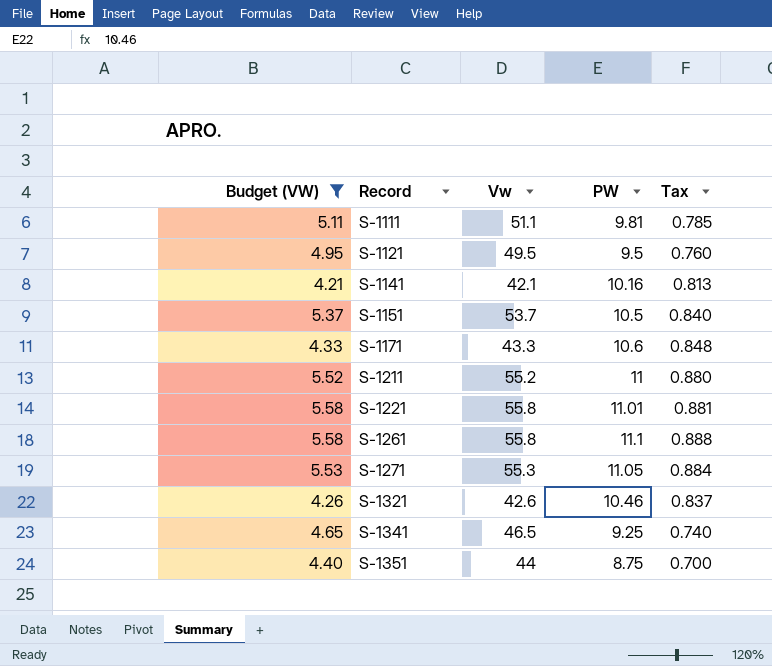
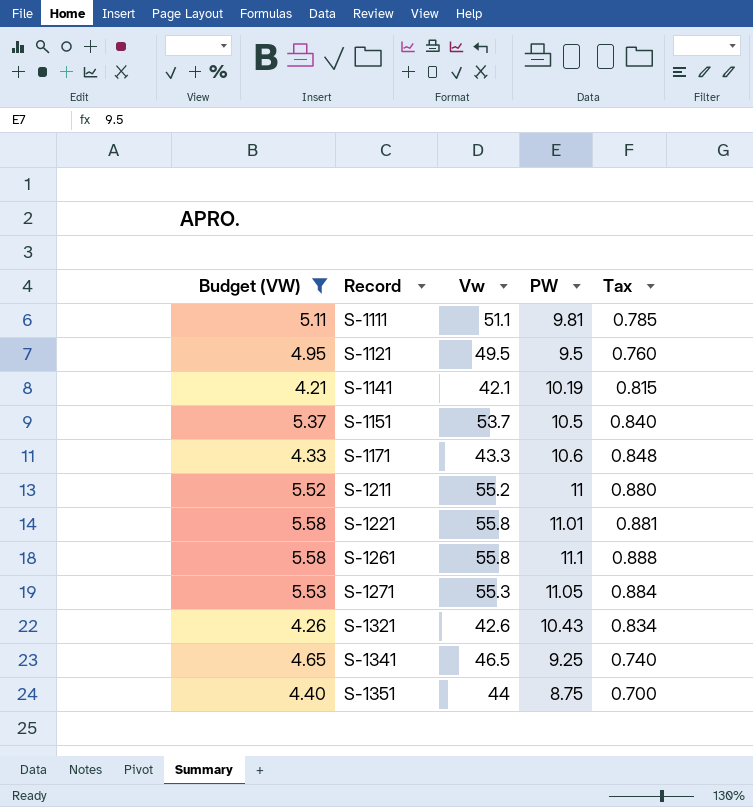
S-1141 | PW: 10.16 -> 10.19
S-1141 | Tax: 0.813 -> 0.815
S-1321 | PW: 10.46 -> 10.43
S-1321 | Tax: 0.837 -> 0.834

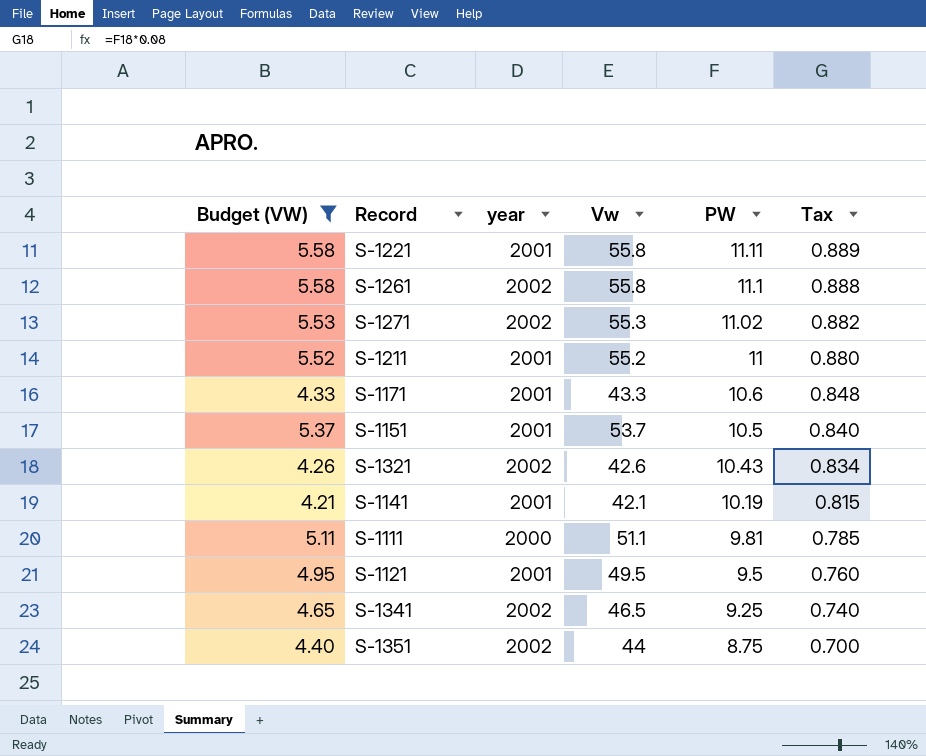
row order: Record ascending -> PW descending
column year | position: none -> 3
S-1221 | PW: 11.01 -> 11.11
S-1221 | Tax: 0.881 -> 0.889
S-1271 | PW: 11.05 -> 11.02
S-1271 | Tax: 0.884 -> 0.882

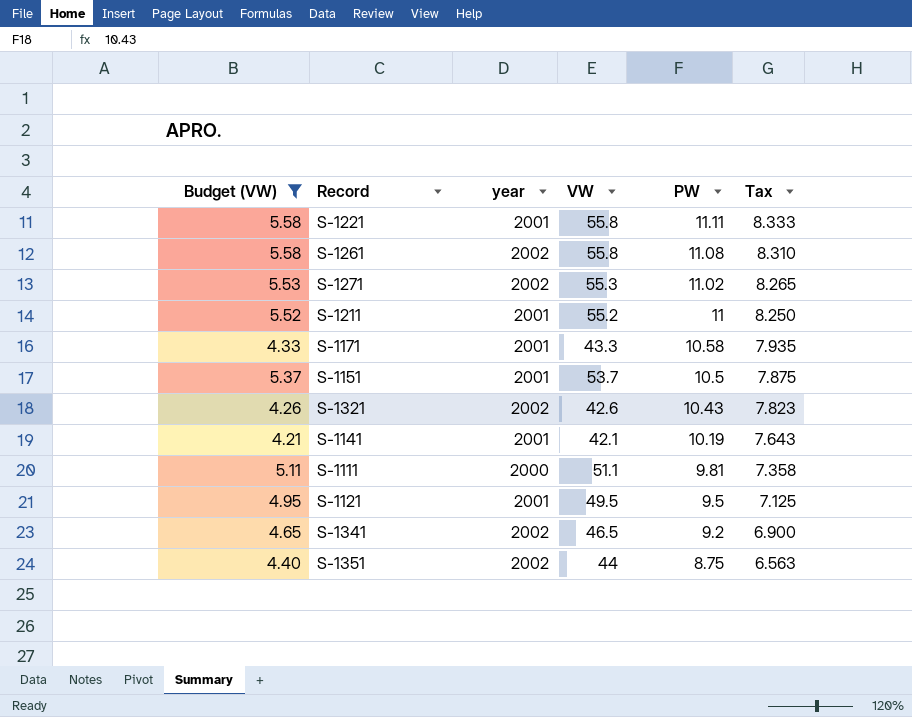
column name: Vw -> VW
column Tax | formula: [PW] * 0.08 -> [PW] * 0.75
S-1261 | PW: 11.1 -> 11.08
S-1171 | PW: 10.6 -> 10.58
S-1341 | PW: 9.25 -> 9.2

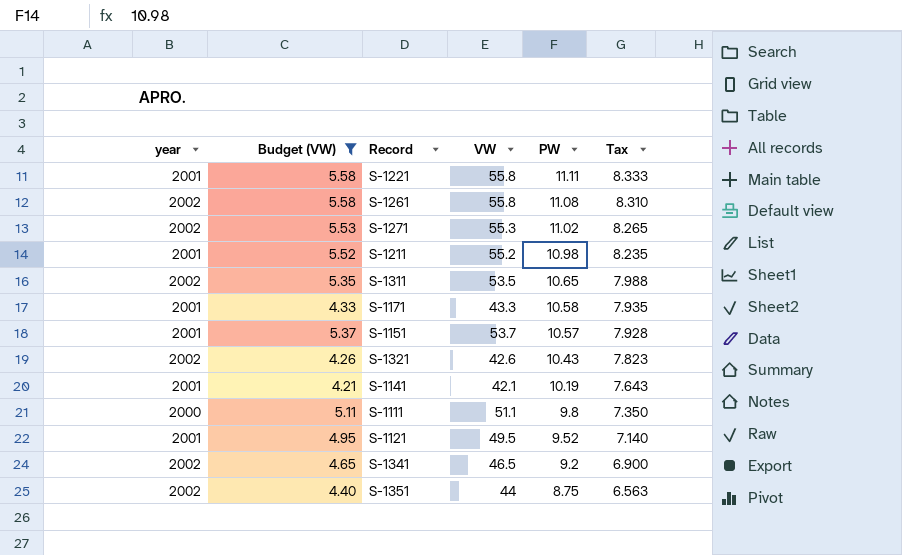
column year | position: 3 -> 1
S-1211 | PW: 11 -> 10.98
S-1211 | Tax: 8.250 -> 8.235
row S-1311: none -> 2002 | 5.35 | 53.5 | 10.65 | 7.988
S-1151 | PW: 10.5 -> 10.57
S-1151 | Tax: 7.875 -> 7.928
S-1111 | PW: 9.81 -> 9.8
S-1111 | Tax: 7.358 -> 7.350
S-1121 | PW: 9.5 -> 9.52
S-1121 | Tax: 7.125 -> 7.140

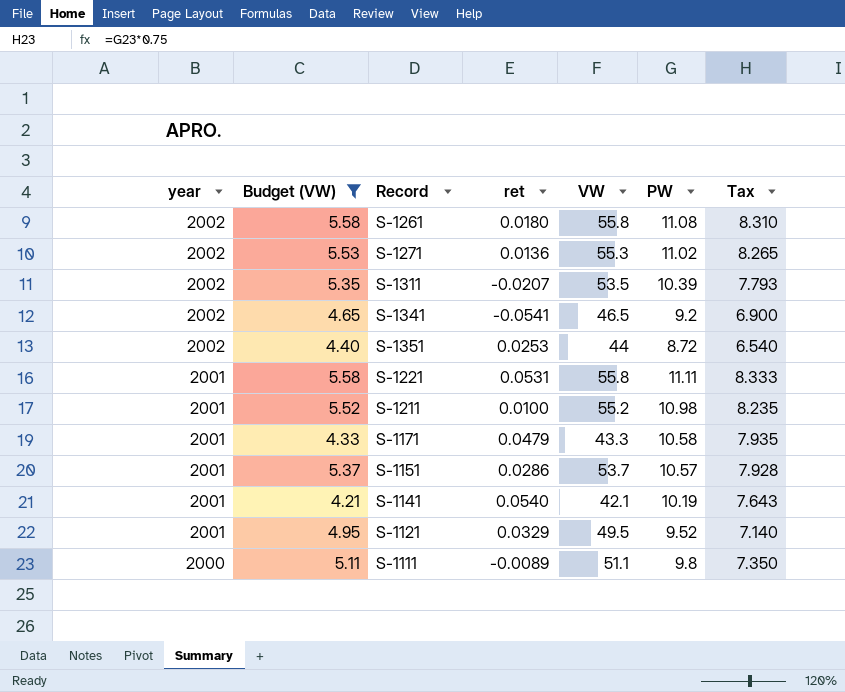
row order: PW descending -> year descending
column ret | position: none -> 4
row S-1321: 2002 | 4.26 | 42.6 | 10.43 | 7.823 -> none
S-1311 | PW: 10.65 -> 10.39
S-1311 | Tax: 7.988 -> 7.793
S-1351 | PW: 8.75 -> 8.72
S-1351 | Tax: 6.563 -> 6.540

